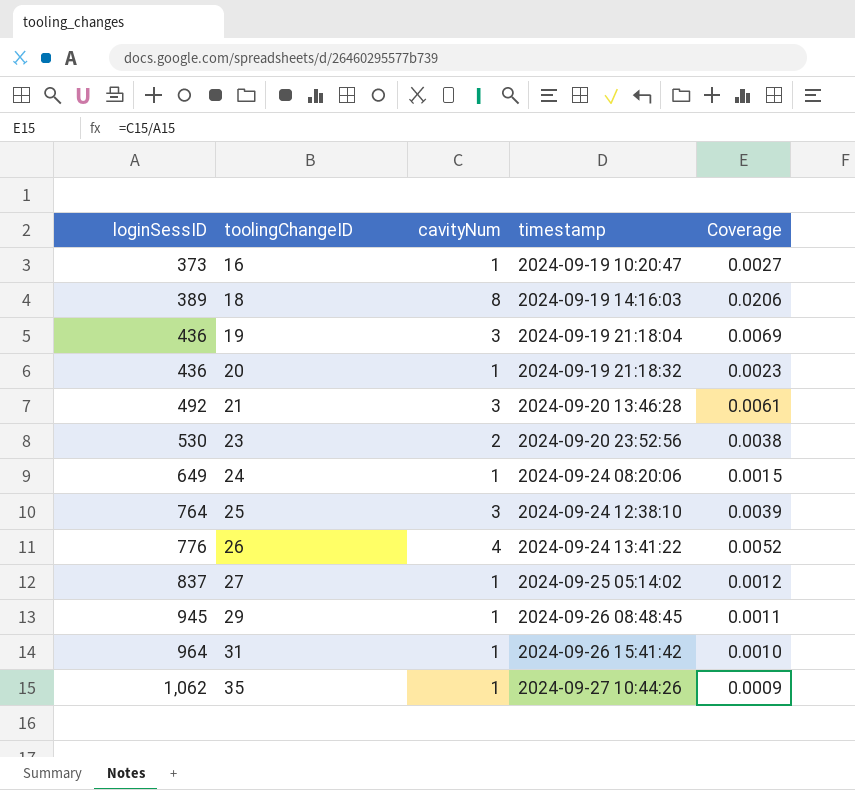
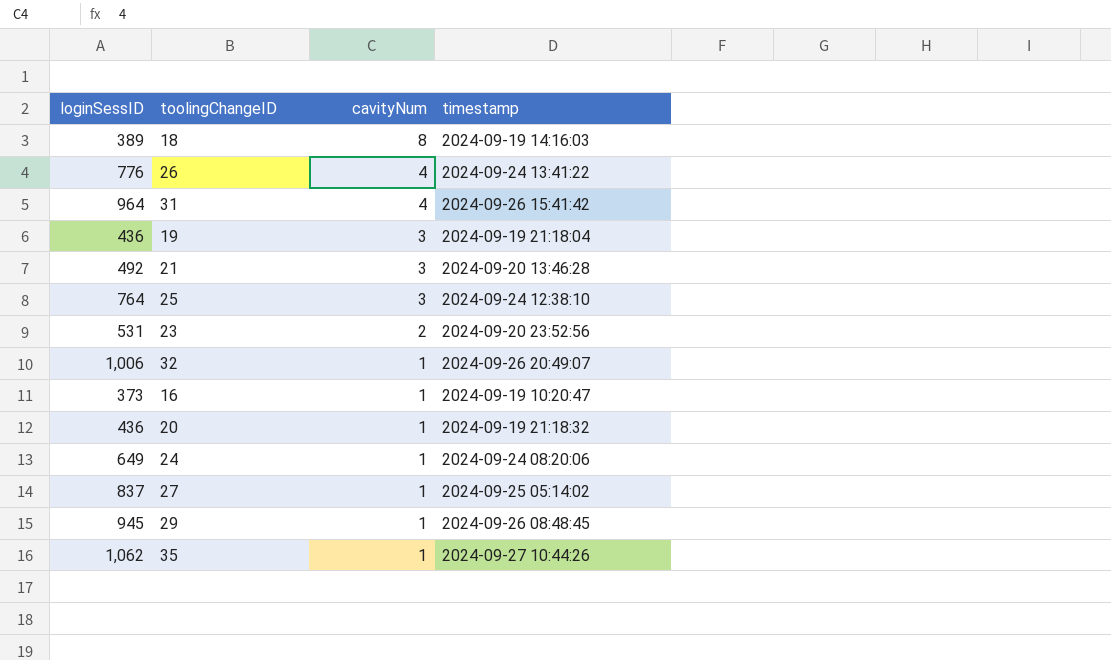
row order: loginSessID ascending -> cavityNum descending
column Coverage | formula: [cavityNum] / [loginSessID] -> none
31 | cavityNum: 1 -> 4
23 | loginSessID: 530 -> 531
row 32: none -> 1,006 | 1 | 2024-09-26 20:49:07

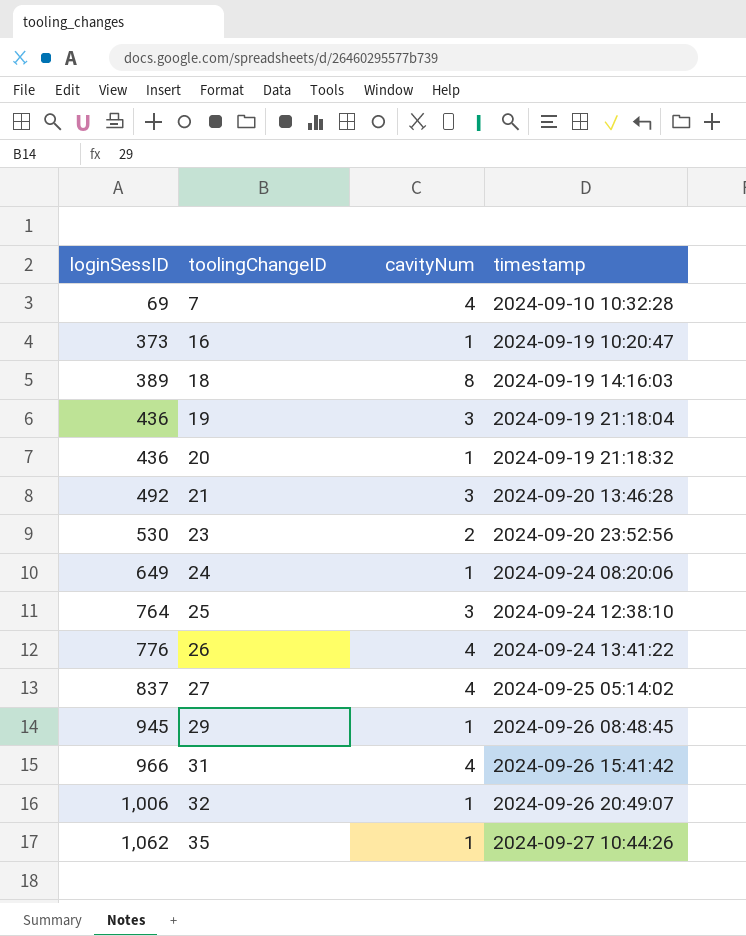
row order: cavityNum descending -> loginSessID ascending
row 7: none -> 69 | 4 | 2024-09-10 10:32:28
23 | loginSessID: 531 -> 530
27 | cavityNum: 1 -> 4
31 | loginSessID: 964 -> 966

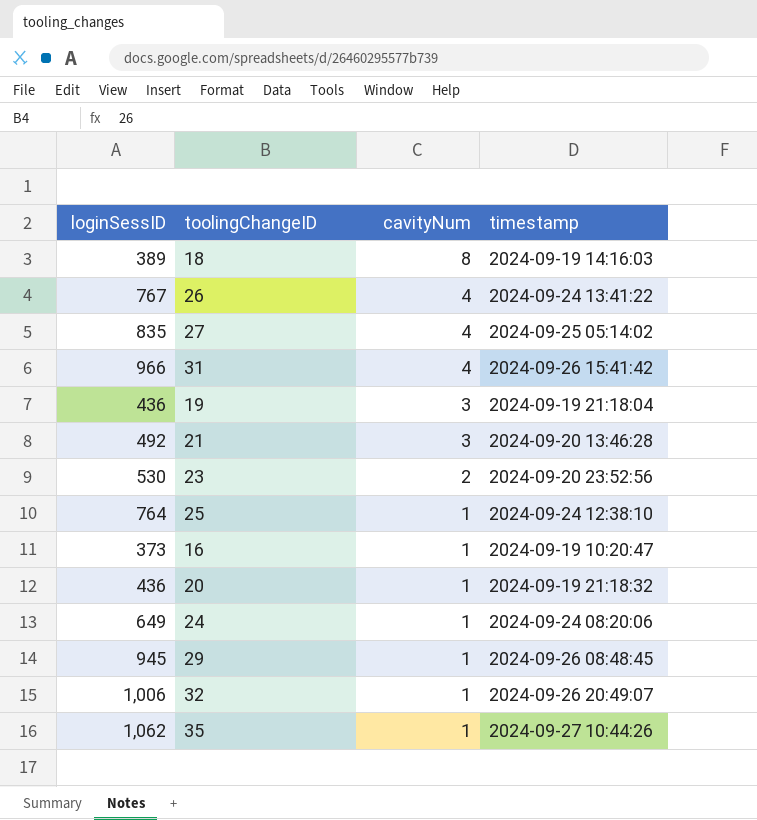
row order: loginSessID ascending -> cavityNum descending
row 7: 69 | 4 | 2024-09-10 10:32:28 -> none
26 | loginSessID: 776 -> 767
27 | loginSessID: 837 -> 835
25 | cavityNum: 3 -> 1

